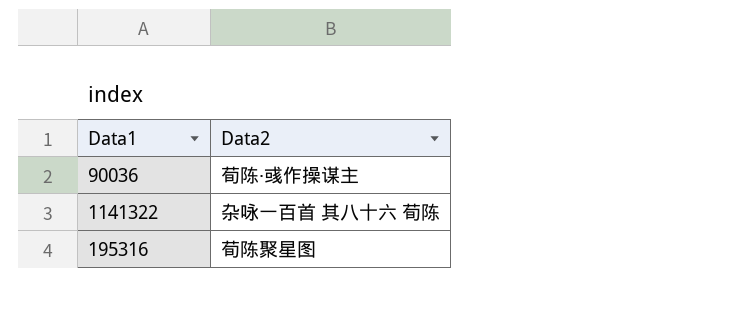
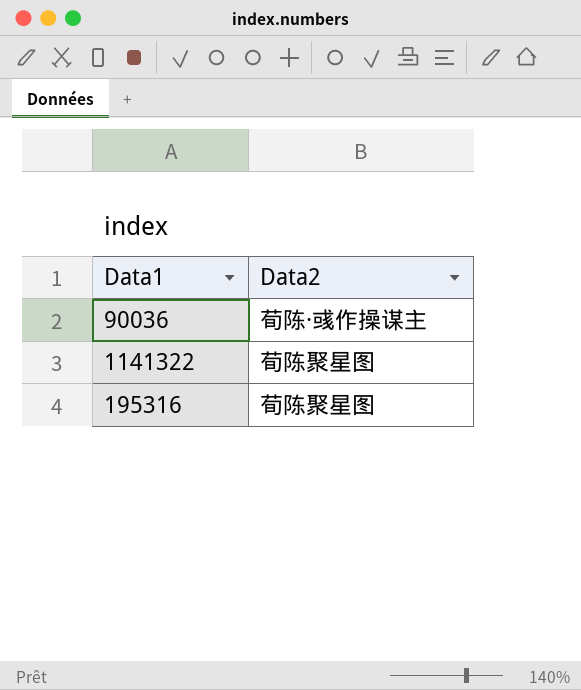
1141322 | Data2: 杂咏一百首 其八十六 荀陈 -> 荀陈聚星图

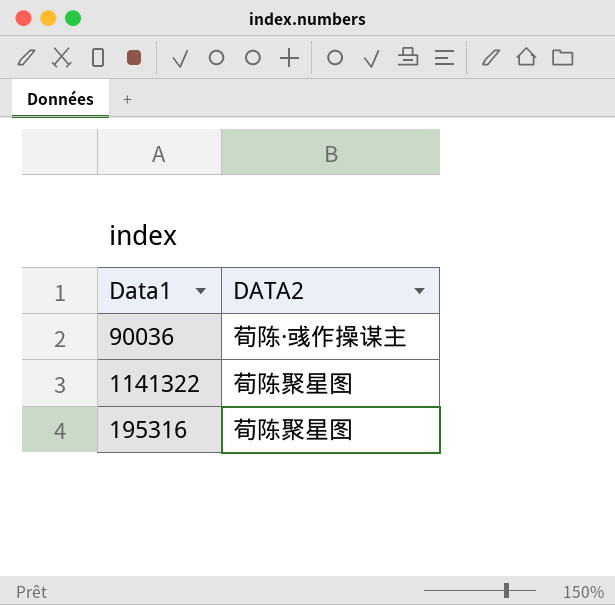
column name: Data2 -> DATA2

